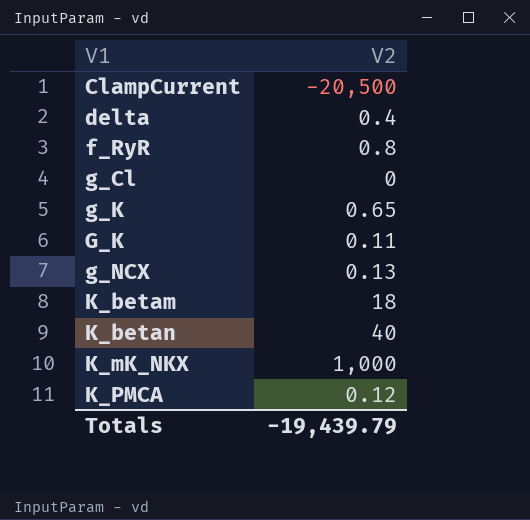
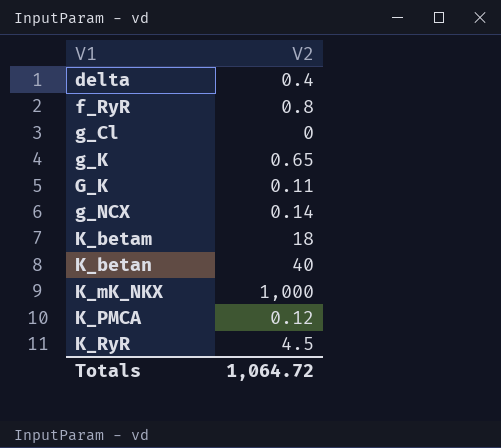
row ClampCurrent: -20,500 -> none
g_NCX | V2: 0.13 -> 0.14
row K_RyR: none -> 4.5
Totals | V2: -19,439.79 -> 1,064.72

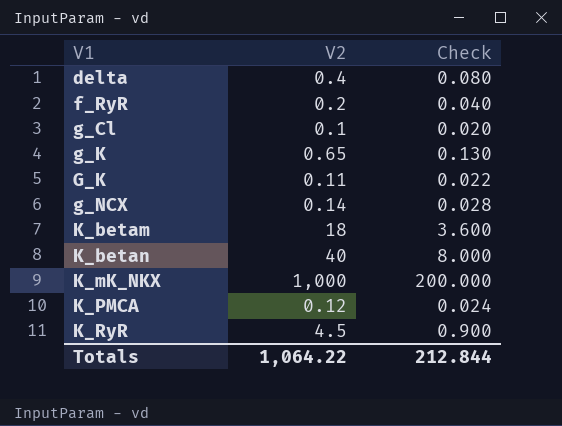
column Check | formula: none -> [V2] * 0.2
f_RyR | V2: 0.8 -> 0.2
g_Cl | V2: 0 -> 0.1
Totals | V2: 1,064.72 -> 1,064.22

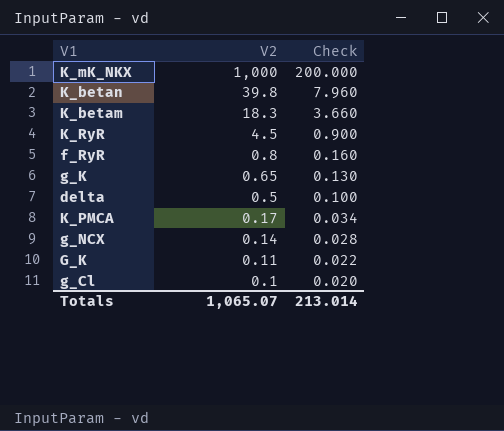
row order: V1 ascending -> V2 descending
K_betan | V2: 40 -> 39.8
K_betan | Check: 8.000 -> 7.960
K_betam | V2: 18 -> 18.3
K_betam | Check: 3.600 -> 3.660
f_RyR | V2: 0.2 -> 0.8
f_RyR | Check: 0.040 -> 0.160
delta | V2: 0.4 -> 0.5
delta | Check: 0.080 -> 0.100
K_PMCA | V2: 0.12 -> 0.17
K_PMCA | Check: 0.024 -> 0.034
Totals | V2: 1,064.22 -> 1,065.07
Totals | Check: 212.844 -> 213.014

